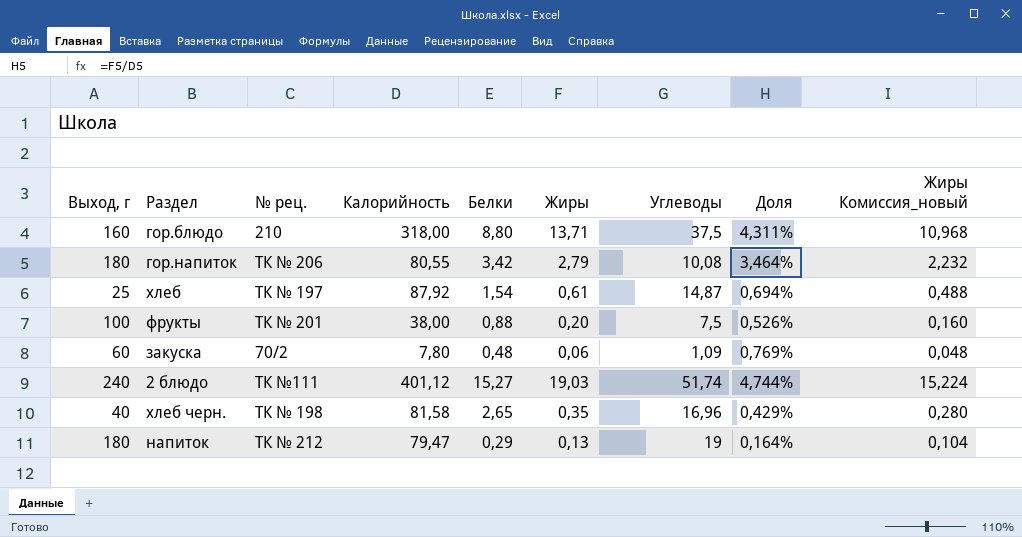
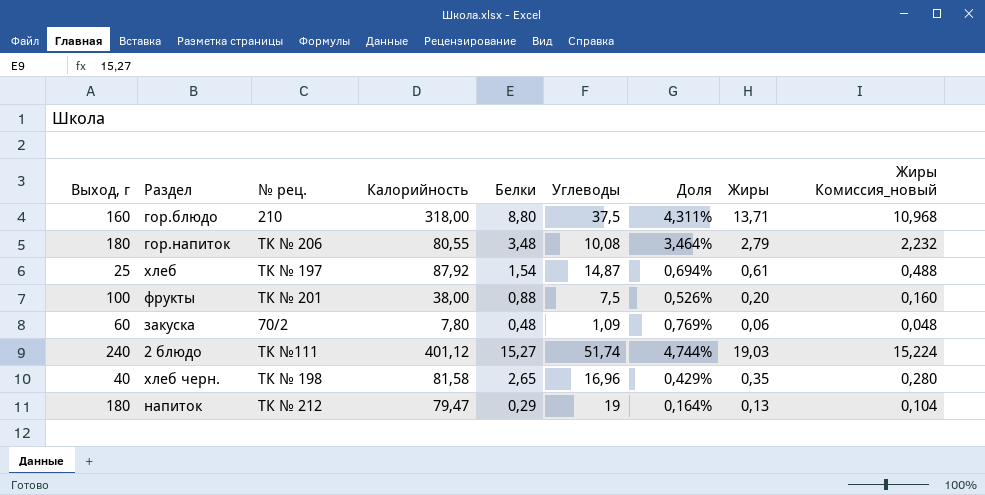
column Жиры | position: 6 -> 8
гор.напиток | Белки: 3,42 -> 3,48

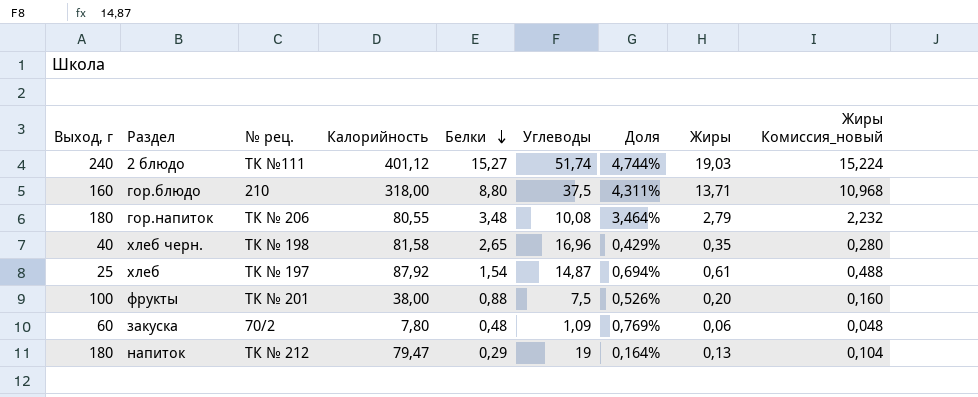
row order: none -> Белки descending

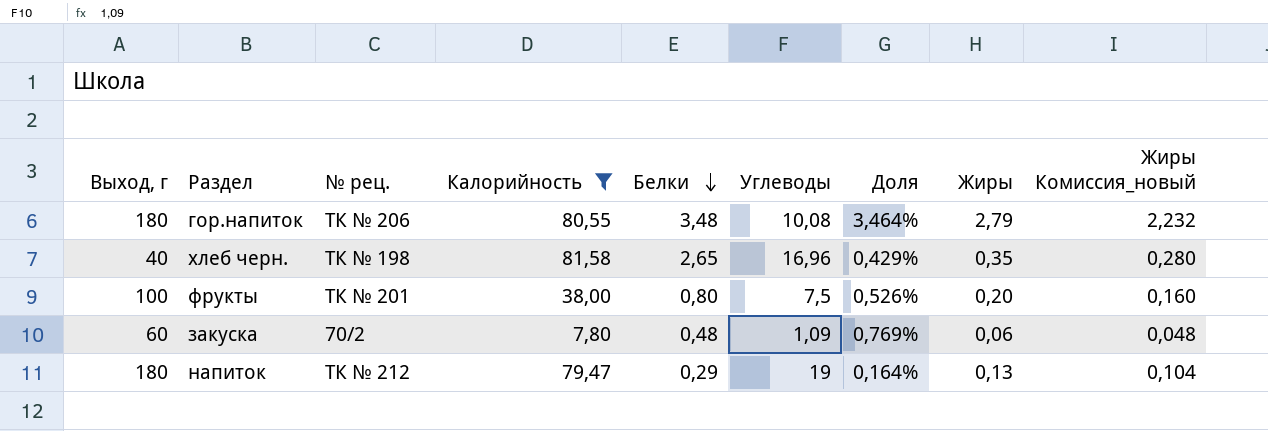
filter: none -> Калорийность <= 81,58
фрукты | Белки: 0,88 -> 0,80

